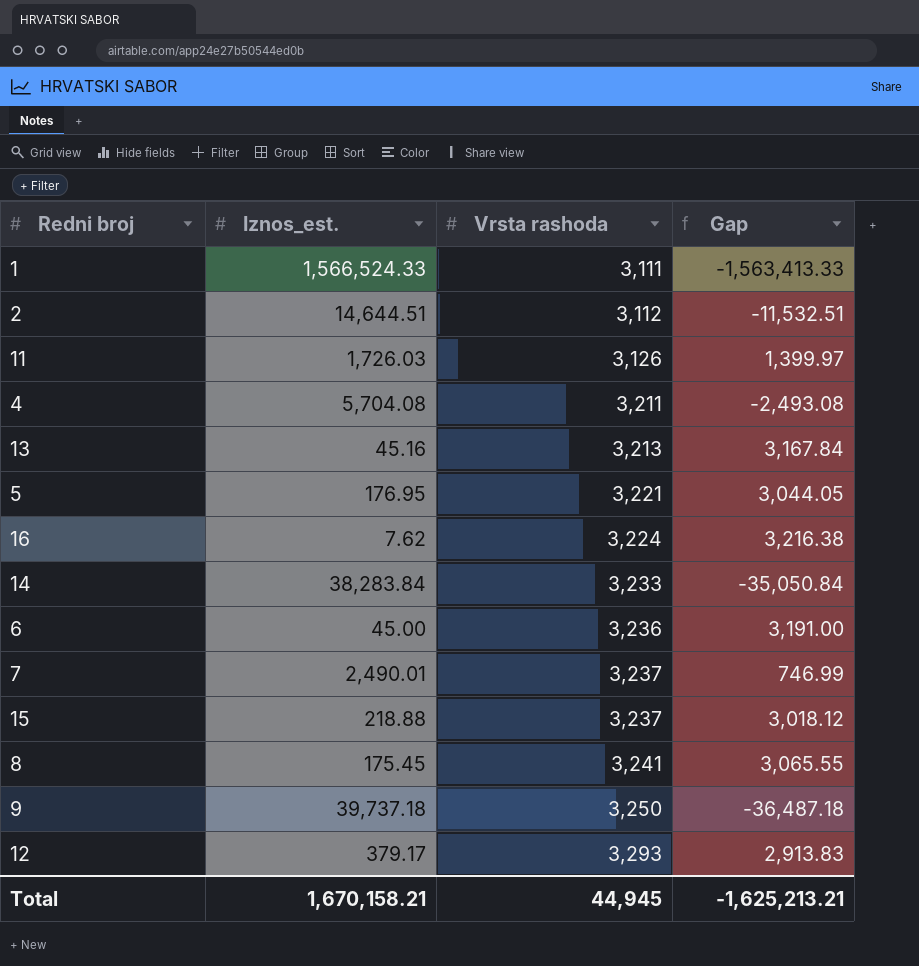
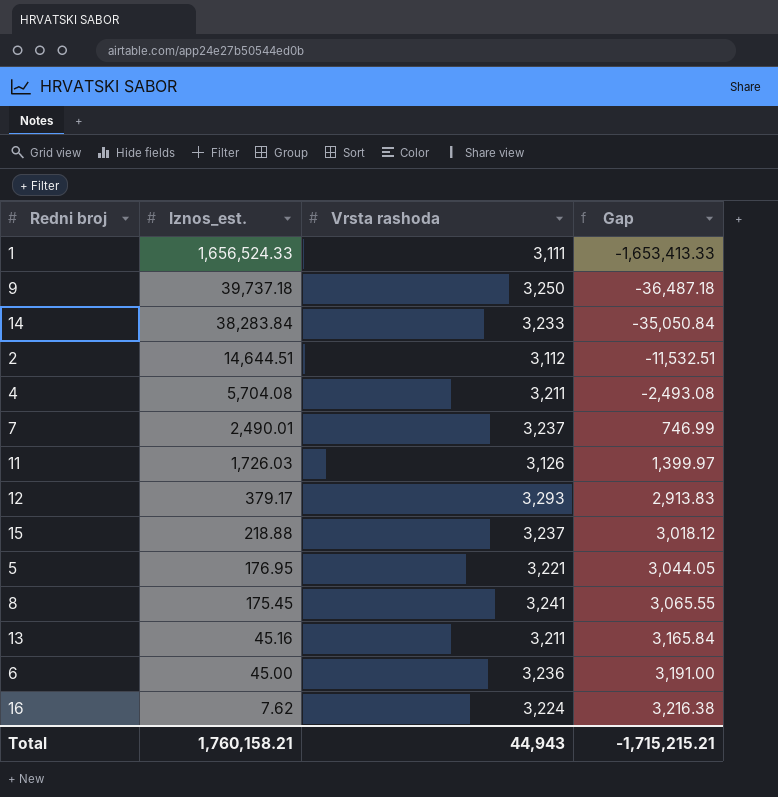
row order: Vrsta rashoda ascending -> Iznos_est. descending
1 | Iznos_est.: 1,566,524.33 -> 1,656,524.33
1 | Gap: -1,563,413.33 -> -1,653,413.33
13 | Vrsta rashoda: 3,213 -> 3,211
13 | Gap: 3,167.84 -> 3,165.84
Total | Iznos_est.: 1,670,158.21 -> 1,760,158.21
Total | Vrsta rashoda: 44,945 -> 44,943
Total | Gap: -1,625,213.21 -> -1,715,215.21

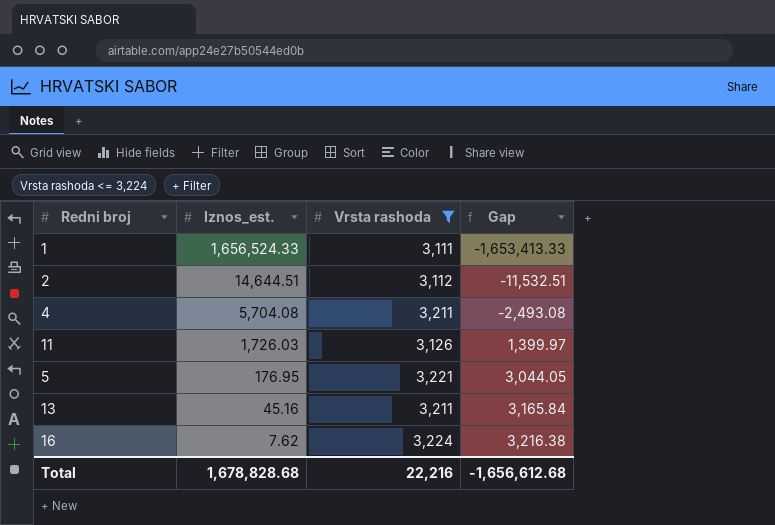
filter: none -> Vrsta rashoda <= 3,224
Total | Iznos_est.: 1,760,158.21 -> 1,678,828.68
Total | Vrsta rashoda: 44,943 -> 22,216
Total | Gap: -1,715,215.21 -> -1,656,612.68

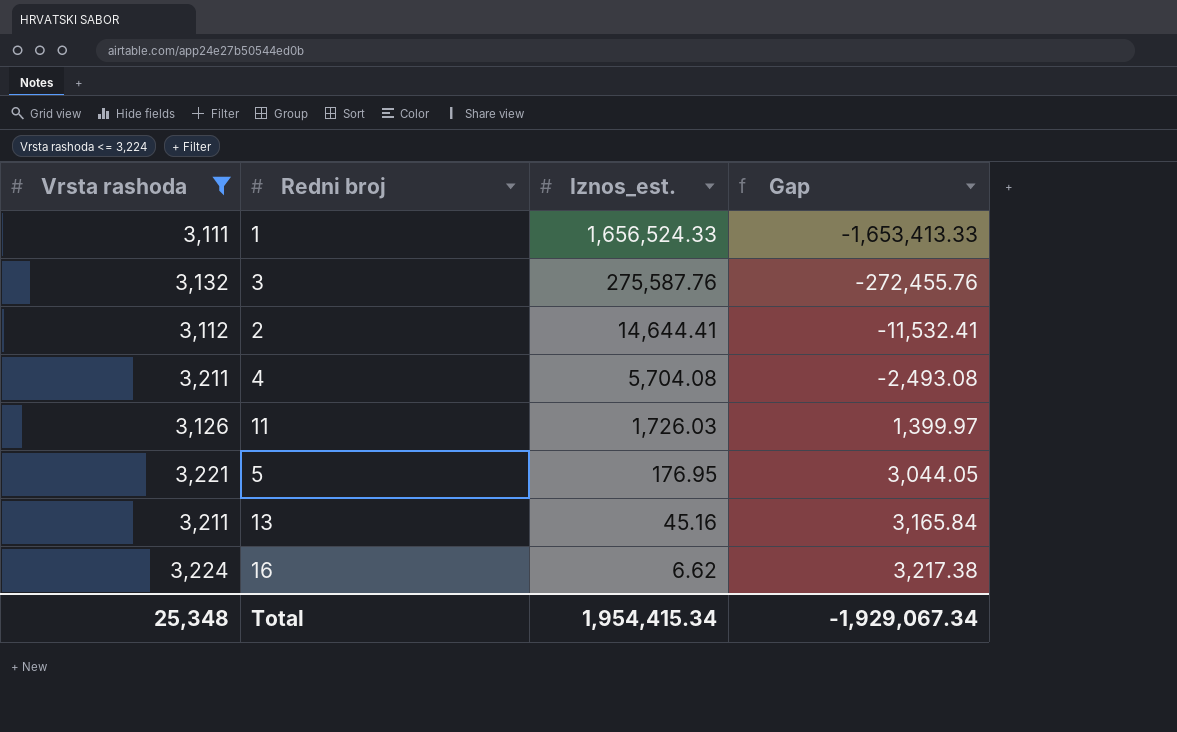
column Vrsta rashoda | position: 3 -> 1
row 3: none -> 3,132 | 275,587.76 | -272,455.76
2 | Iznos_est.: 14,644.51 -> 14,644.41
2 | Gap: -11,532.51 -> -11,532.41
16 | Iznos_est.: 7.62 -> 6.62
16 | Gap: 3,216.38 -> 3,217.38
Total | Vrsta rashoda: 22,216 -> 25,348
Total | Iznos_est.: 1,678,828.68 -> 1,954,415.34
Total | Gap: -1,656,612.68 -> -1,929,067.34

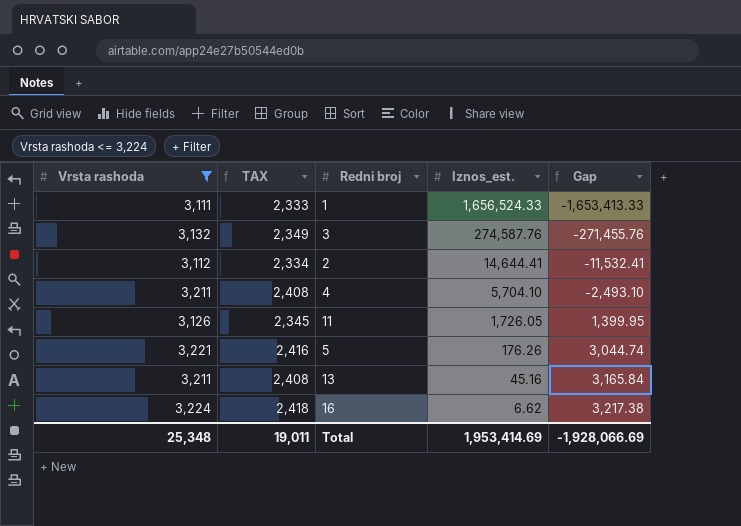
column TAX | formula: none -> [Vrsta rashoda] * 0.75
3 | Iznos_est.: 275,587.76 -> 274,587.76
3 | Gap: -272,455.76 -> -271,455.76
4 | Iznos_est.: 5,704.08 -> 5,704.10
4 | Gap: -2,493.08 -> -2,493.10
11 | Iznos_est.: 1,726.03 -> 1,726.05
11 | Gap: 1,399.97 -> 1,399.95
5 | Iznos_est.: 176.95 -> 176.26
5 | Gap: 3,044.05 -> 3,044.74
Total | Iznos_est.: 1,954,415.34 -> 1,953,414.69
Total | Gap: -1,929,067.34 -> -1,928,066.69

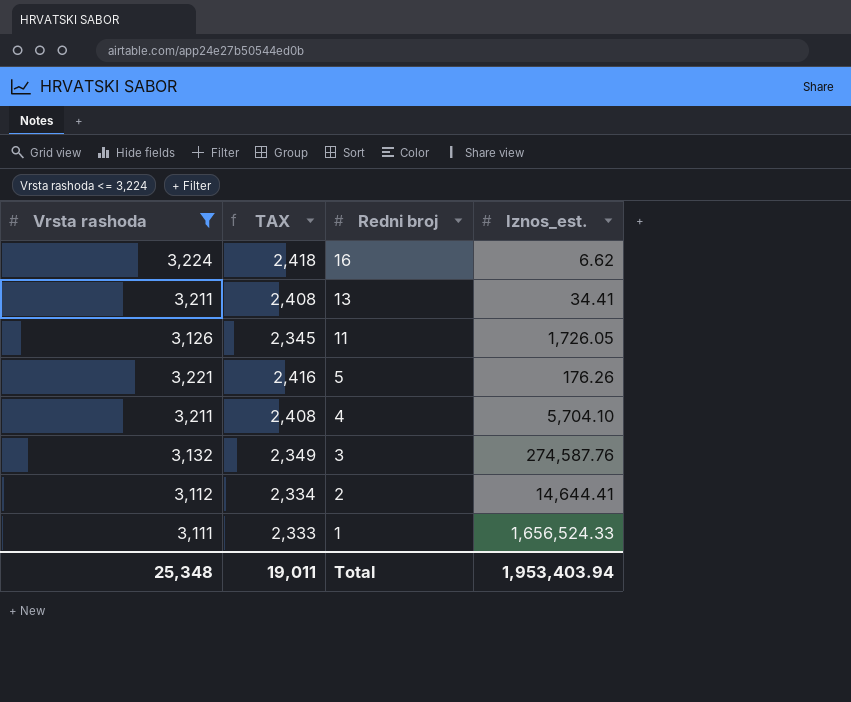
row order: Iznos_est. descending -> Redni broj descending
column Gap | formula: [Vrsta rashoda] - [Iznos_est.] -> none
13 | Iznos_est.: 45.16 -> 34.41
Total | Iznos_est.: 1,953,414.69 -> 1,953,403.94

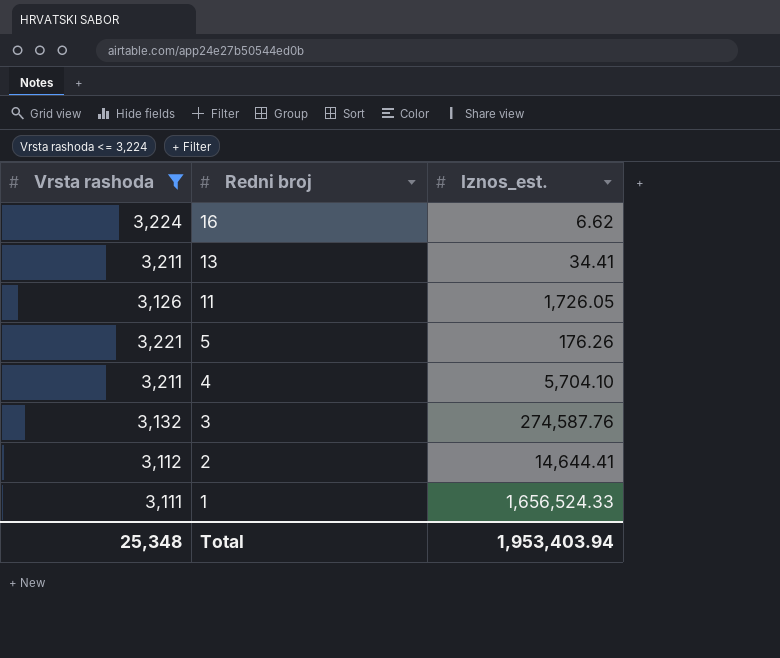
column TAX | formula: [Vrsta rashoda] * 0.75 -> none

